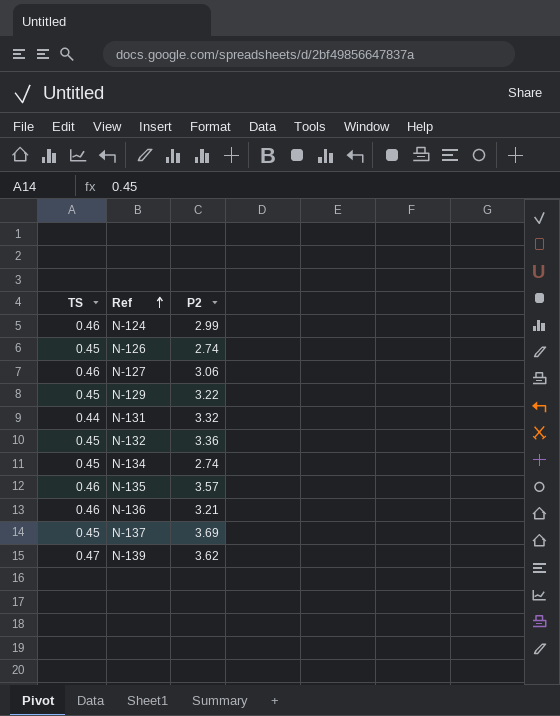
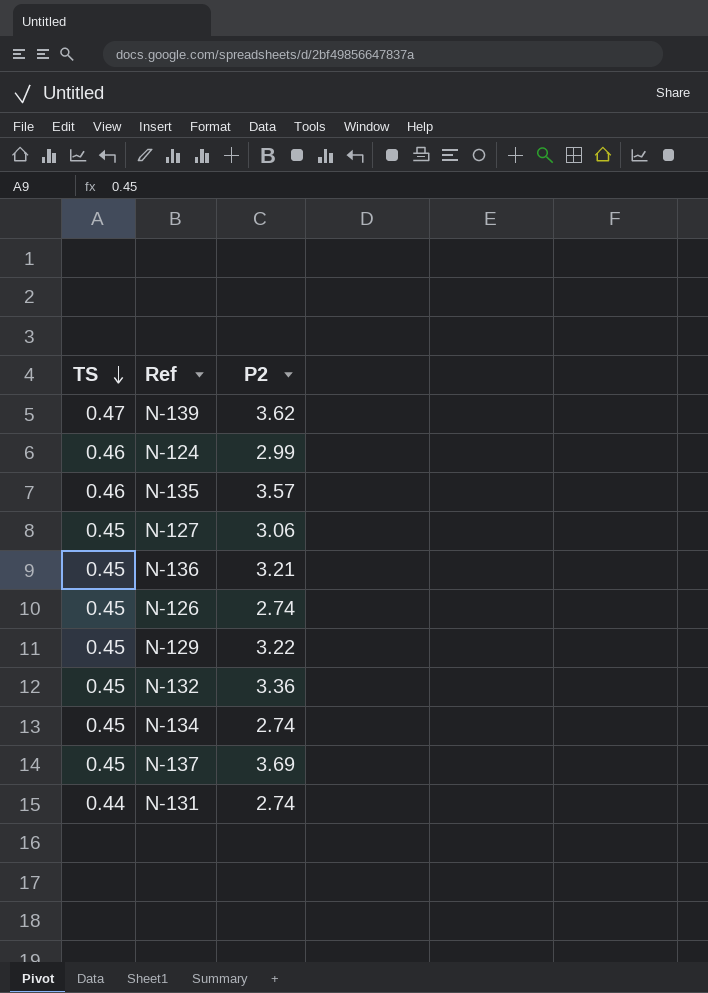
row order: Ref ascending -> TS descending
N-127 | TS: 0.46 -> 0.45
N-136 | TS: 0.46 -> 0.45
N-131 | P2: 3.32 -> 2.74

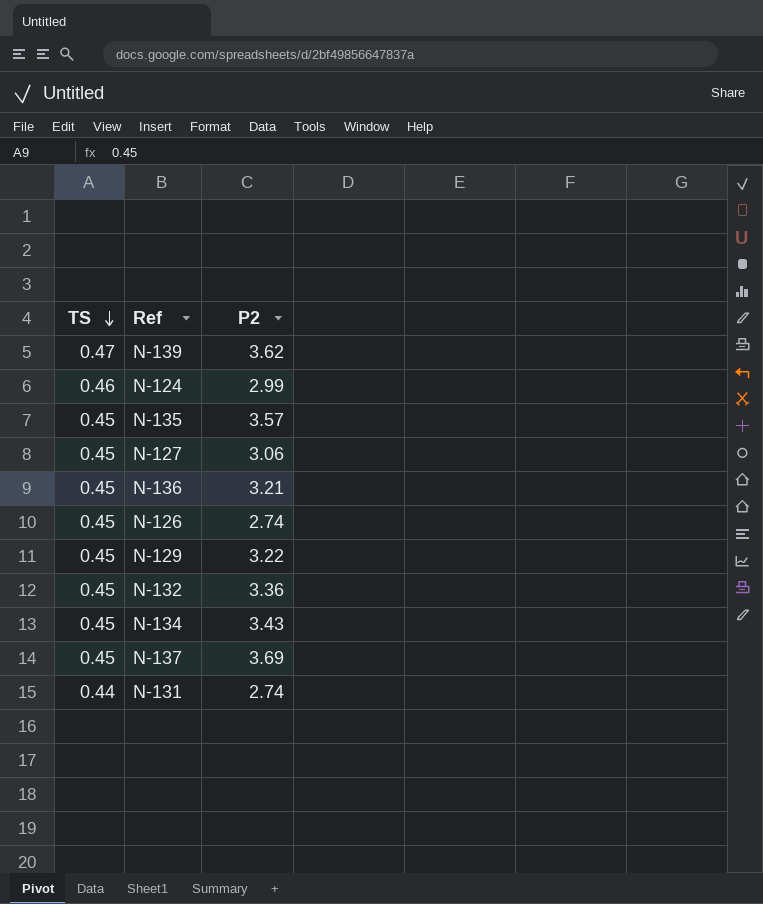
N-135 | TS: 0.46 -> 0.45
N-134 | P2: 2.74 -> 3.43

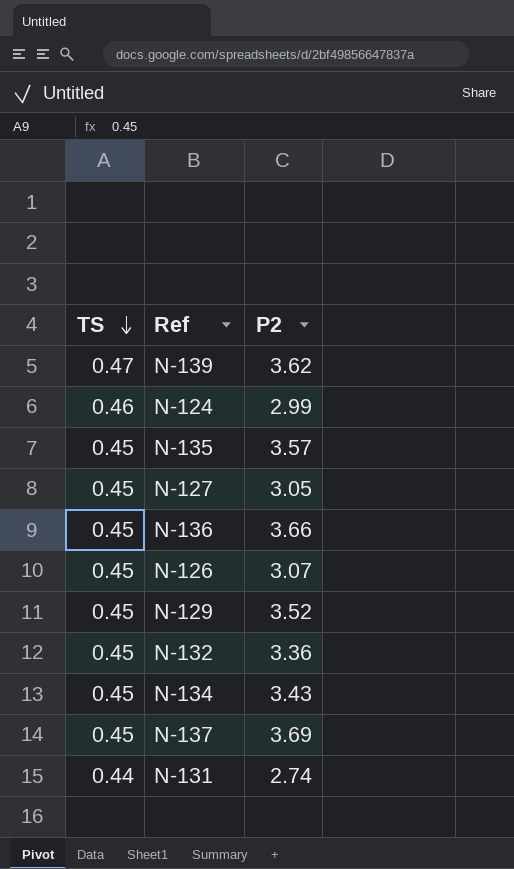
N-127 | P2: 3.06 -> 3.05
N-136 | P2: 3.21 -> 3.66
N-126 | P2: 2.74 -> 3.07
N-129 | P2: 3.22 -> 3.52

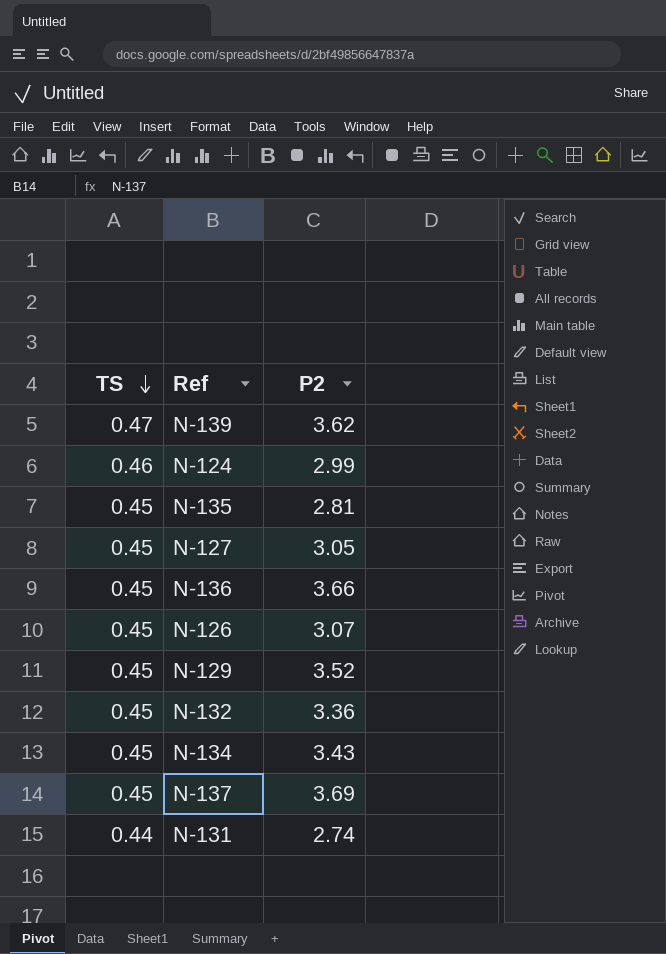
N-135 | P2: 3.57 -> 2.81

